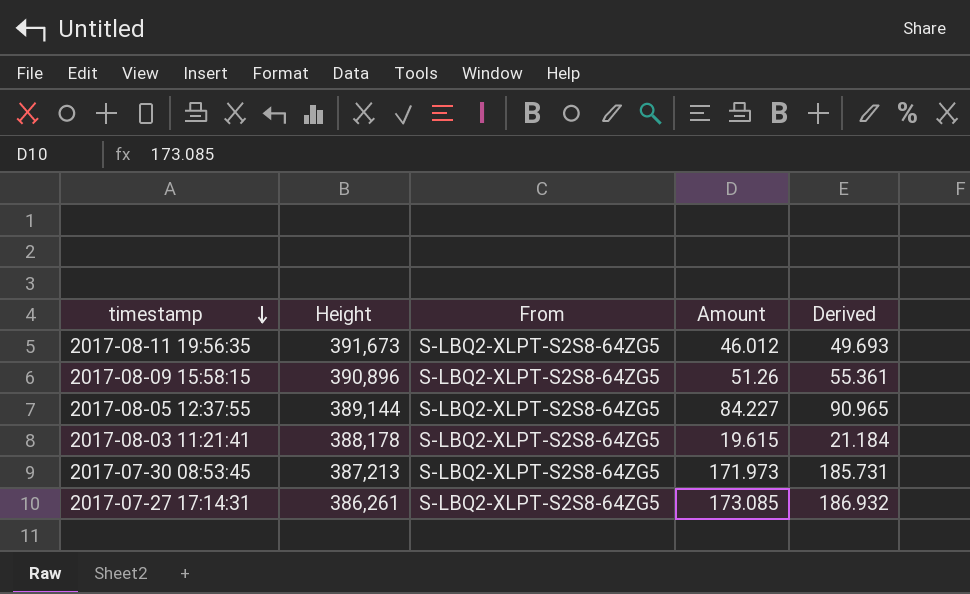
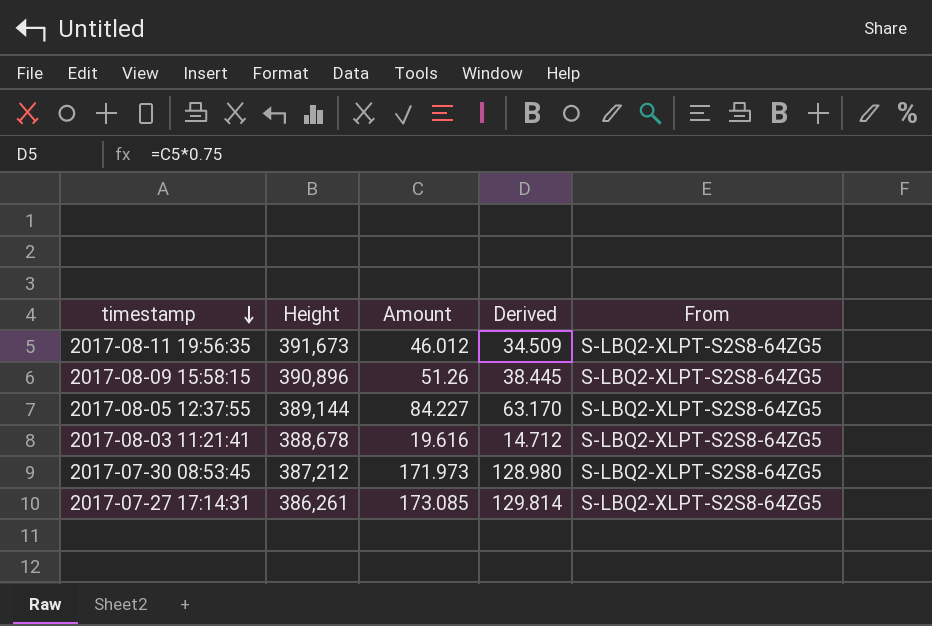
column Derived | formula: [Amount] * 1.08 -> [Amount] * 0.75
column From | position: 3 -> 5
2017-08-03 11:21:41 | Height: 388,178 -> 388,678
2017-08-03 11:21:41 | Amount: 19.615 -> 19.616
2017-07-30 08:53:45 | Height: 387,213 -> 387,212

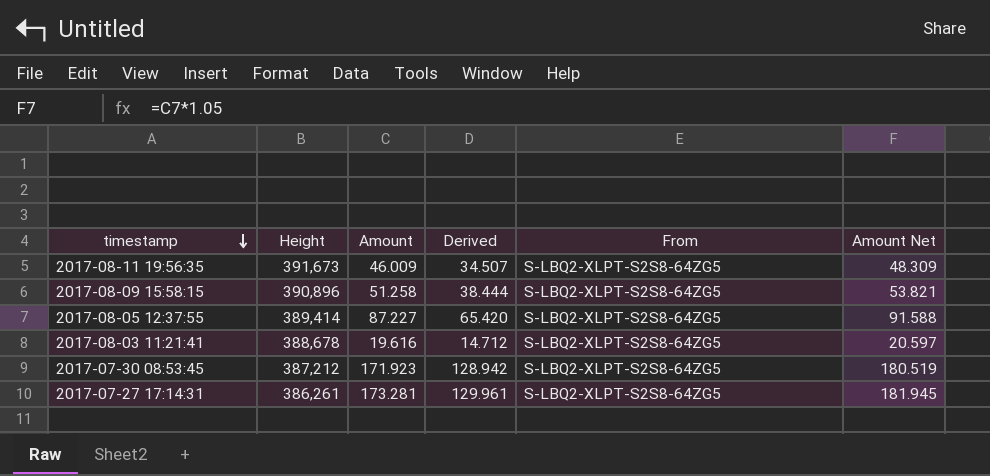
column Amount Net | formula: none -> [Amount] * 1.05
2017-08-11 19:56:35 | Amount: 46.012 -> 46.009
2017-08-11 19:56:35 | Derived: 34.509 -> 34.507
2017-08-09 15:58:15 | Amount: 51.26 -> 51.258
2017-08-09 15:58:15 | Derived: 38.445 -> 38.444
2017-08-05 12:37:55 | Height: 389,144 -> 389,414
2017-08-05 12:37:55 | Amount: 84.227 -> 87.227
2017-08-05 12:37:55 | Derived: 63.170 -> 65.420
2017-07-30 08:53:45 | Amount: 171.973 -> 171.923
2017-07-30 08:53:45 | Derived: 128.980 -> 128.942
2017-07-27 17:14:31 | Amount: 173.085 -> 173.281
2017-07-27 17:14:31 | Derived: 129.814 -> 129.961

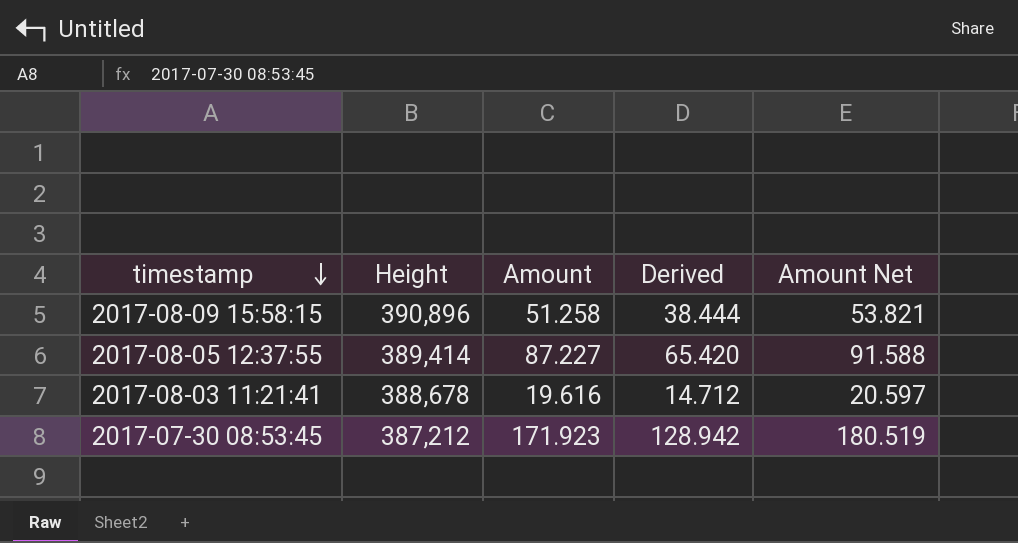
column From | position: 5 -> none
row 2017-08-11 19:56:35: 391,673 | 46.009 | 34.507 | S-LBQ2-XLPT-S2S8-64ZG5 | 48.309 -> none
row 2017-07-27 17:14:31: 386,261 | 173.281 | 129.961 | S-LBQ2-XLPT-S2S8-64ZG5 | 181.945 -> none

